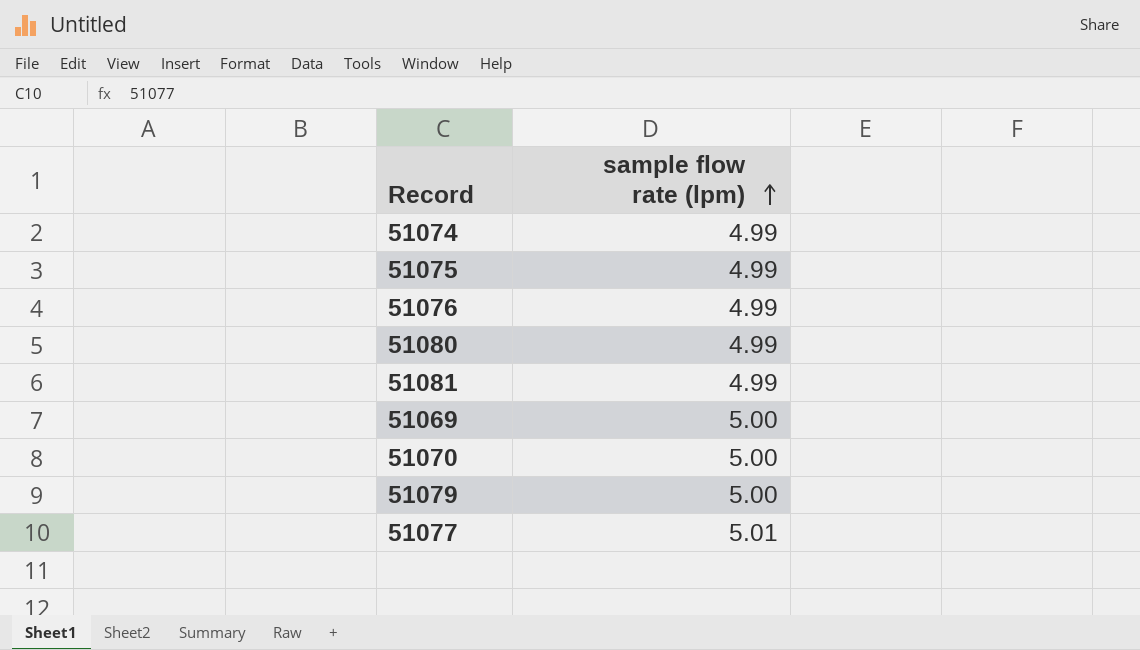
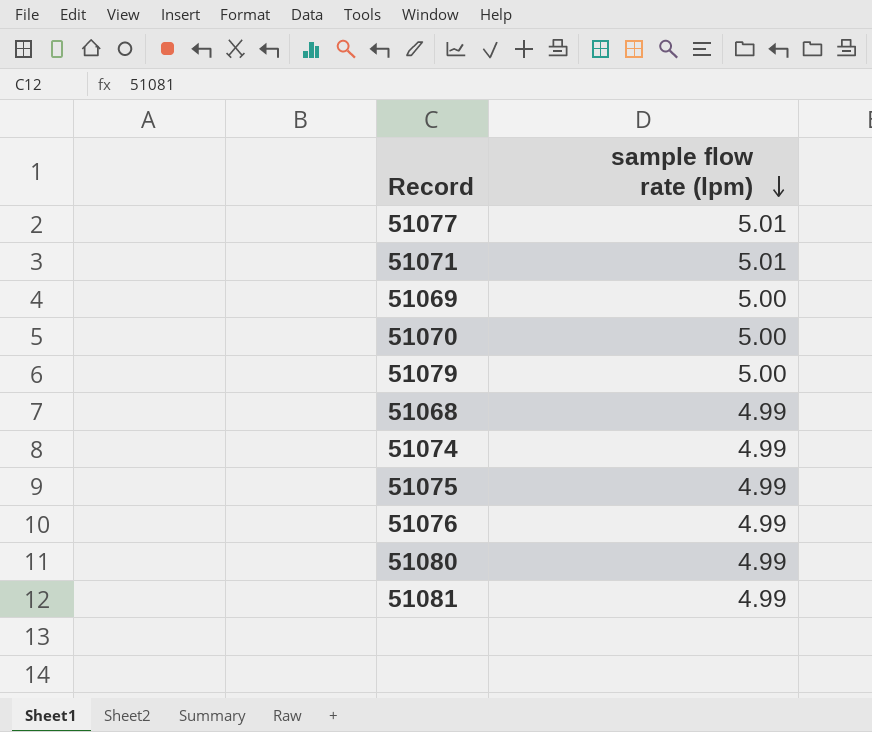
row order: sample flow rate (lpm) ascending -> sample flow rate (lpm) descending
row 51071: none -> 5.01
row 51068: none -> 4.99

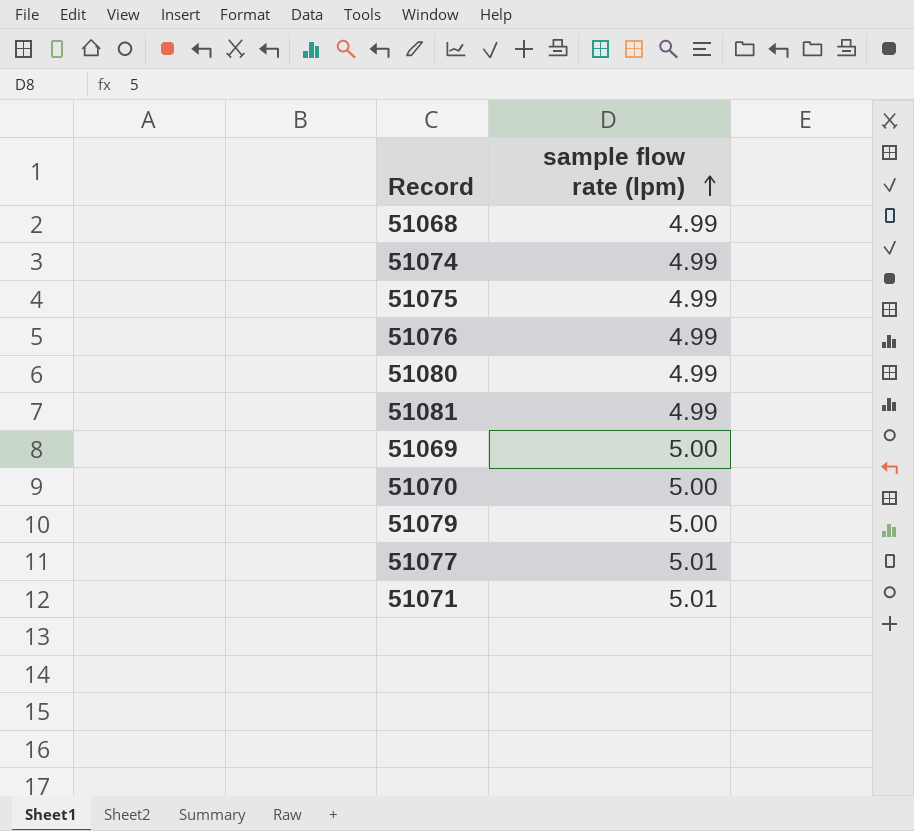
row order: sample flow rate (lpm) descending -> sample flow rate (lpm) ascending

